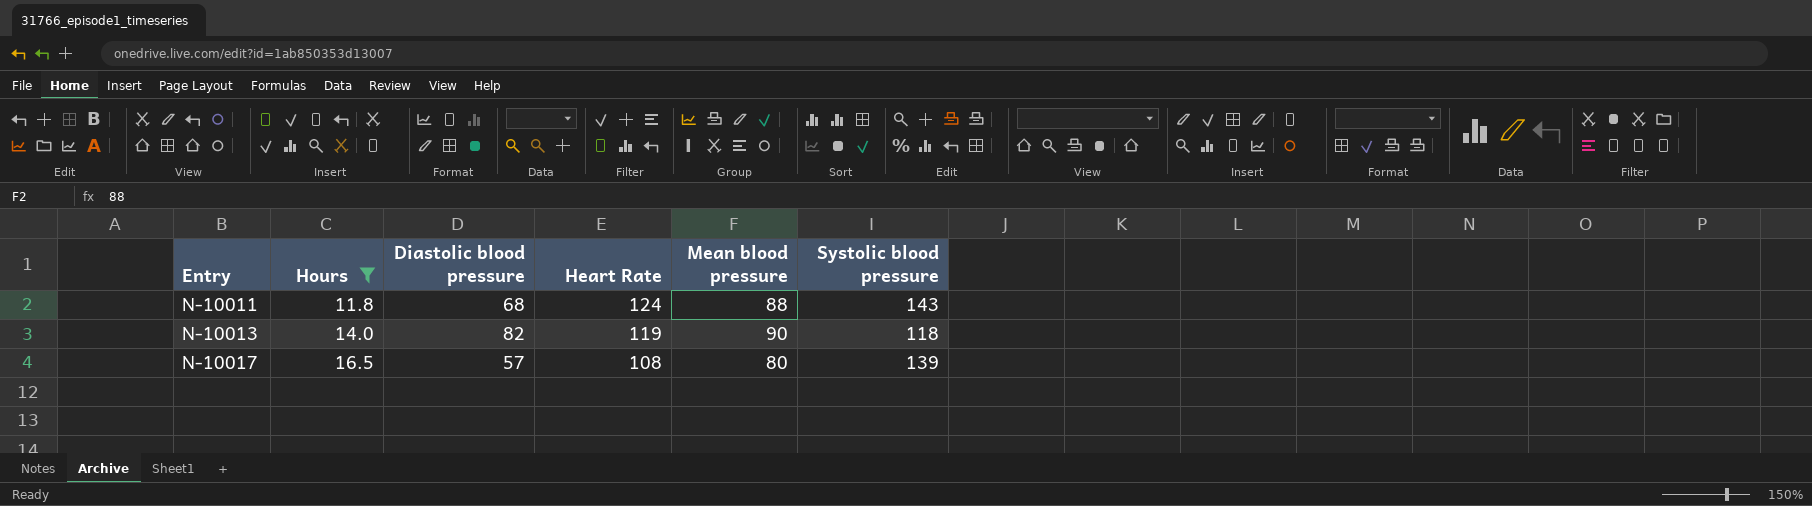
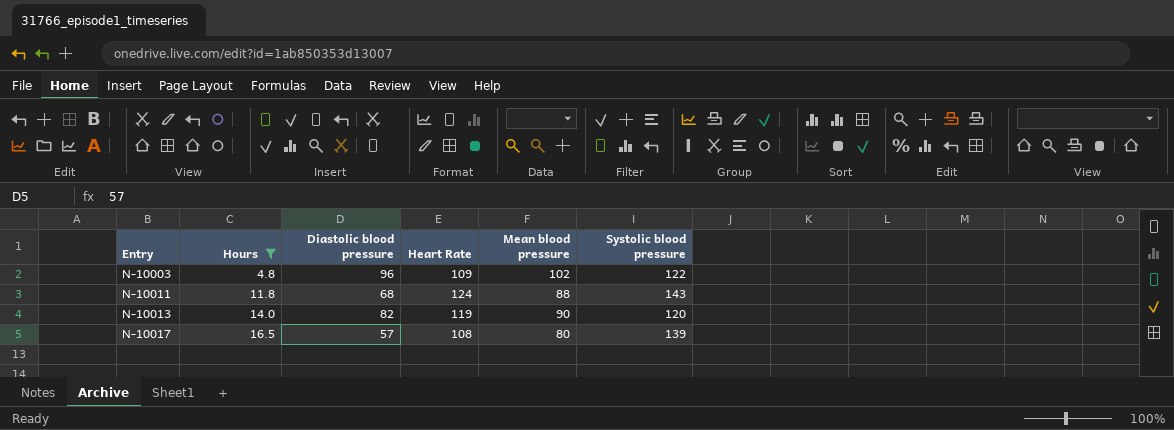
row N-10003: none -> 4.8 | 96 | 109 | 102 | 122
N-10013 | Systolic blood pressure: 118 -> 120

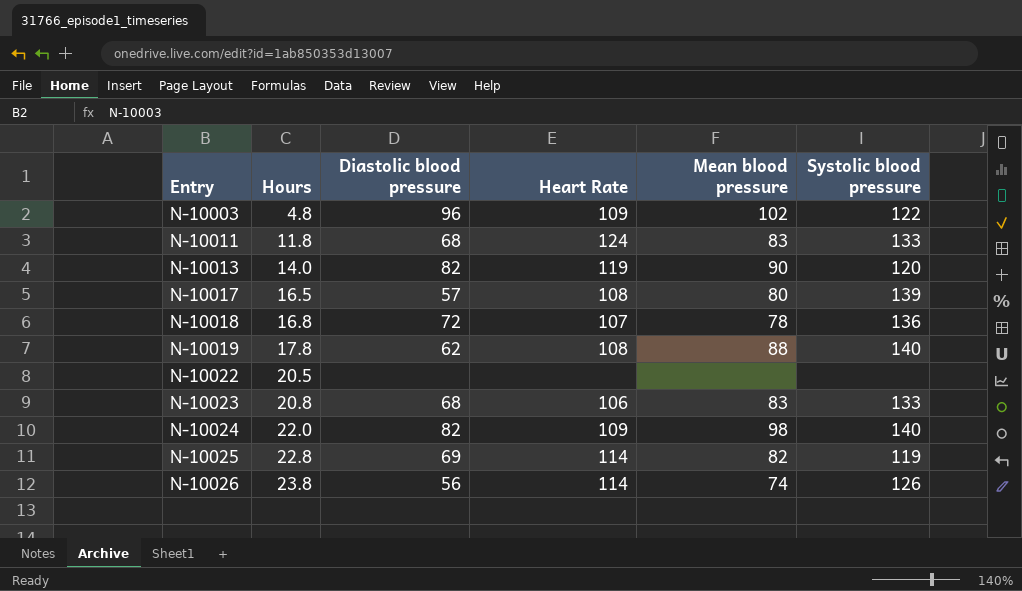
filter: Hours <= 16.5 -> none
N-10011 | Mean blood pressure: 88 -> 83
N-10011 | Systolic blood pressure: 143 -> 133

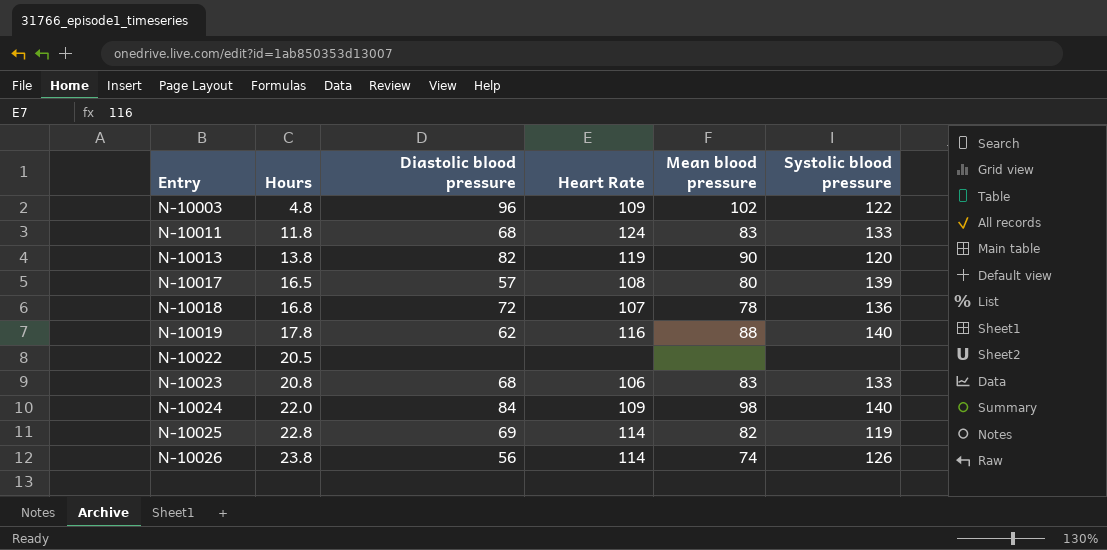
N-10013 | Hours: 14.0 -> 13.8
N-10019 | Heart Rate: 108 -> 116
N-10024 | Diastolic blood pressure: 82 -> 84

